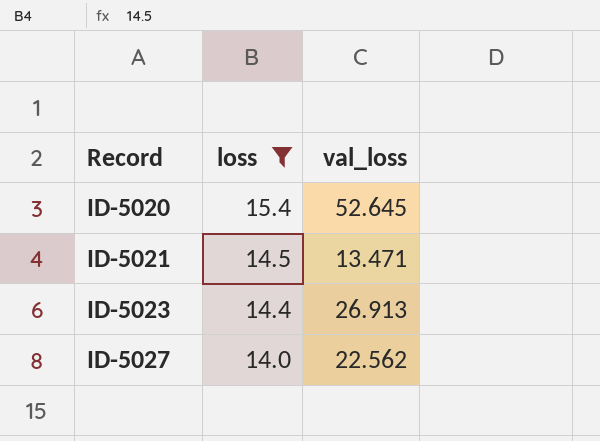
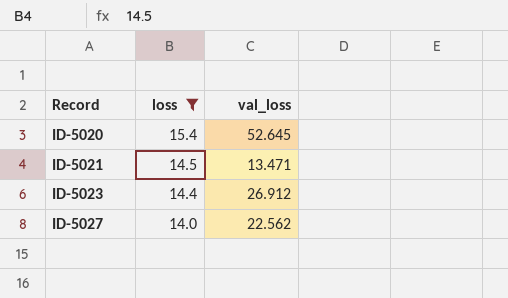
ID-5023 | val_loss: 26.913 -> 26.912

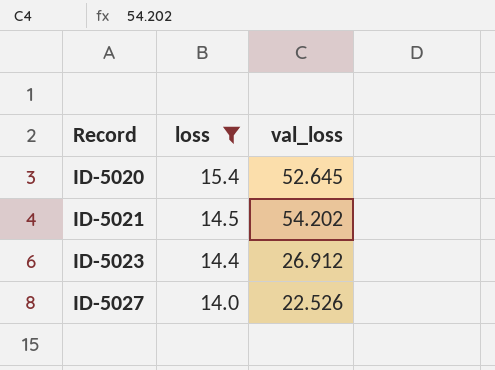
ID-5021 | val_loss: 13.471 -> 54.202
ID-5027 | val_loss: 22.562 -> 22.526

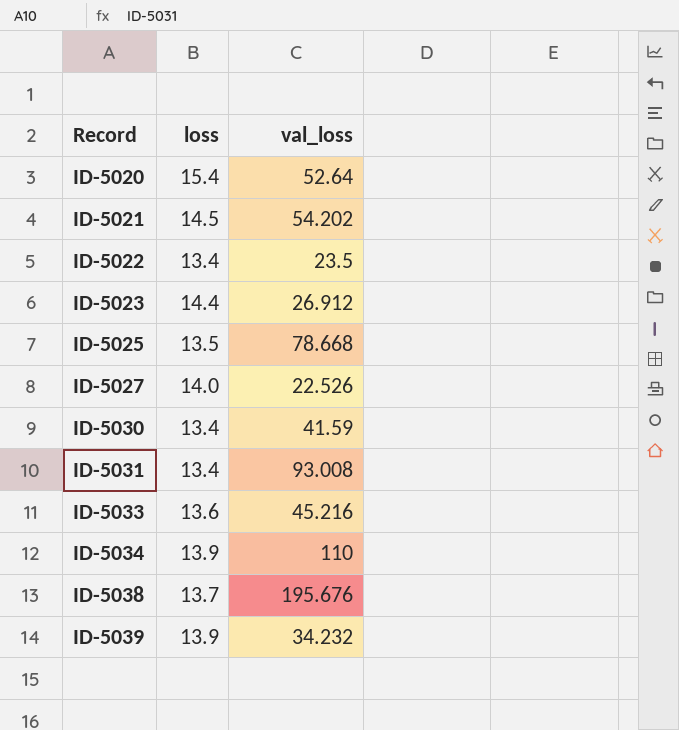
filter: loss >= 14.0 -> none
ID-5020 | val_loss: 52.645 -> 52.64

